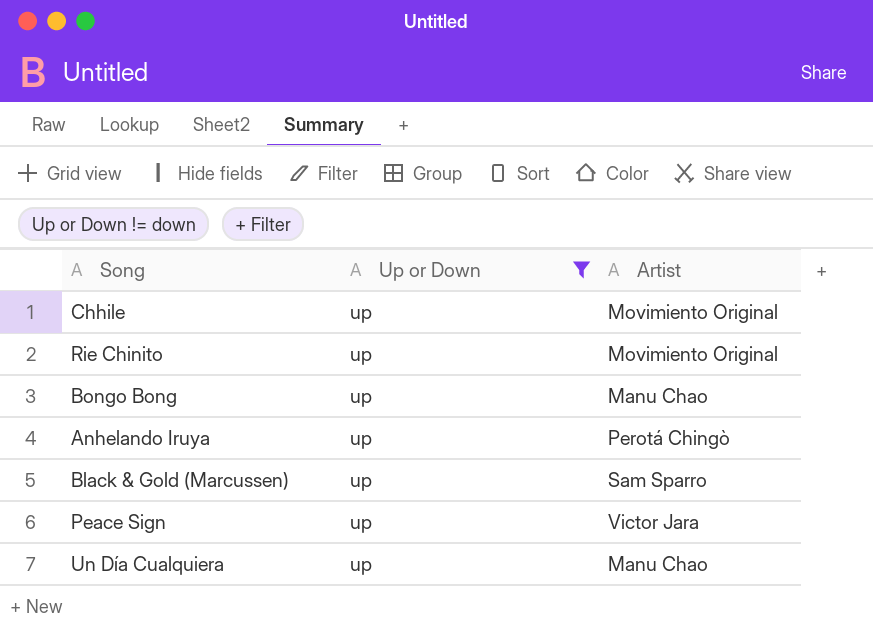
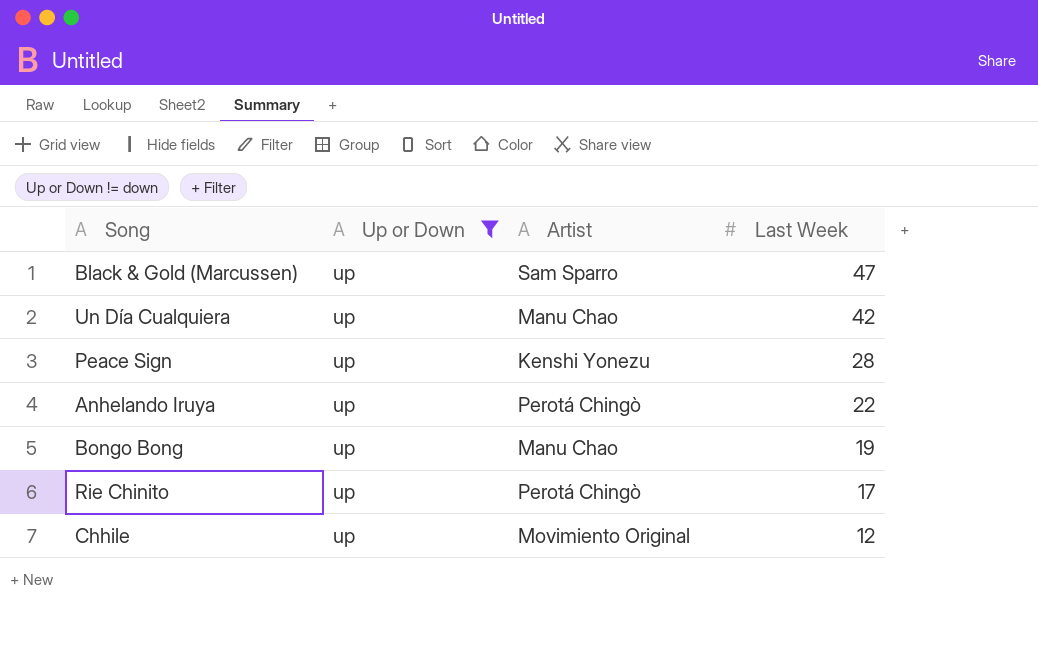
row order: none -> Last Week descending
column Last Week | position: none -> 4
Peace Sign | Artist: Victor Jara -> Kenshi Yonezu
Rie Chinito | Artist: Movimiento Original -> Perotá Chingò

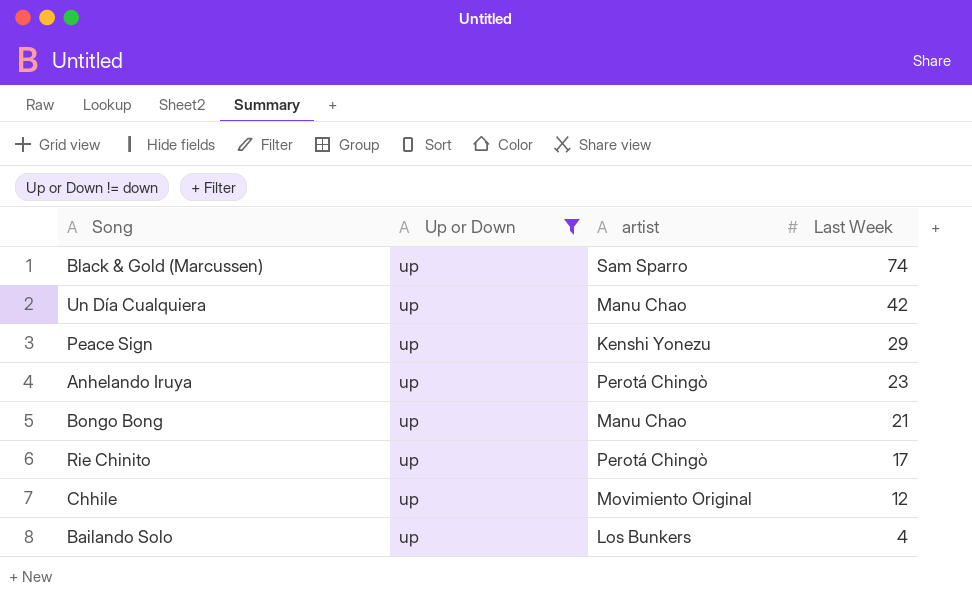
column name: Artist -> artist
Black & Gold (Marcussen) | Last Week: 47 -> 74
Peace Sign | Last Week: 28 -> 29
Anhelando Iruya | Last Week: 22 -> 23
Bongo Bong | Last Week: 19 -> 21
row Bailando Solo: none -> up | Los Bunkers | 4

